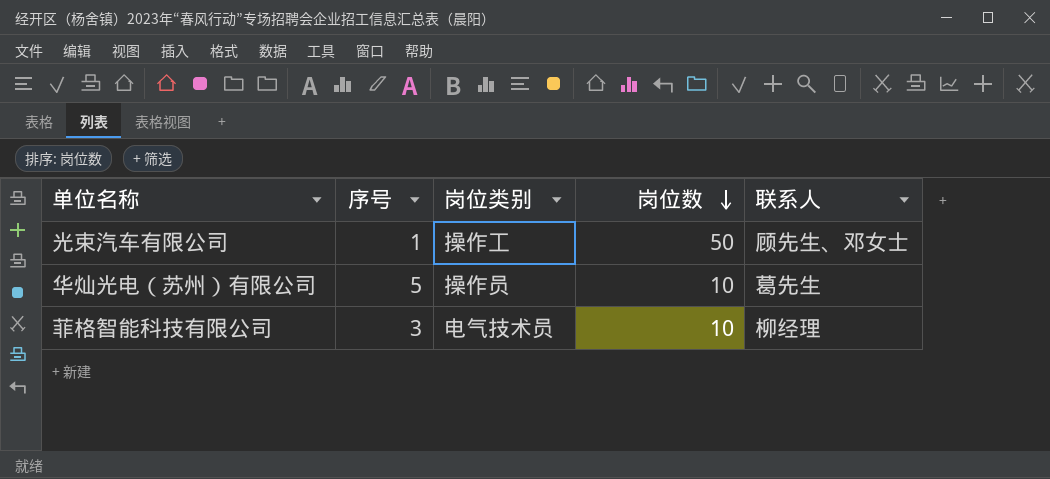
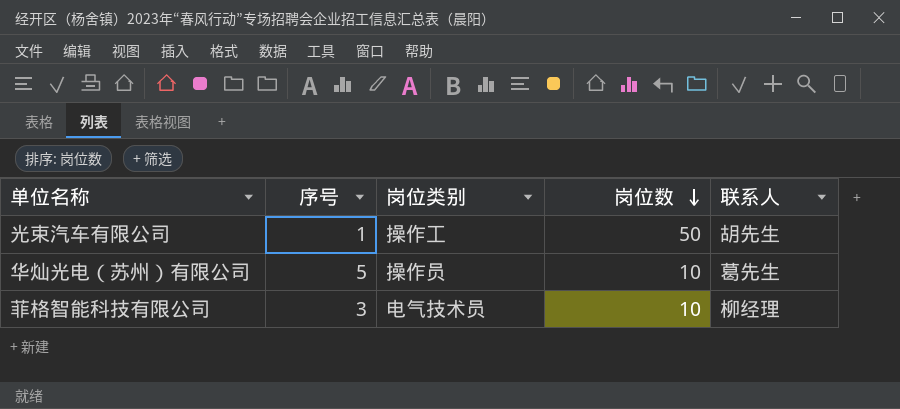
光束汽车有限公司 | 联系人: 顾先生、邓女士 -> 胡先生

